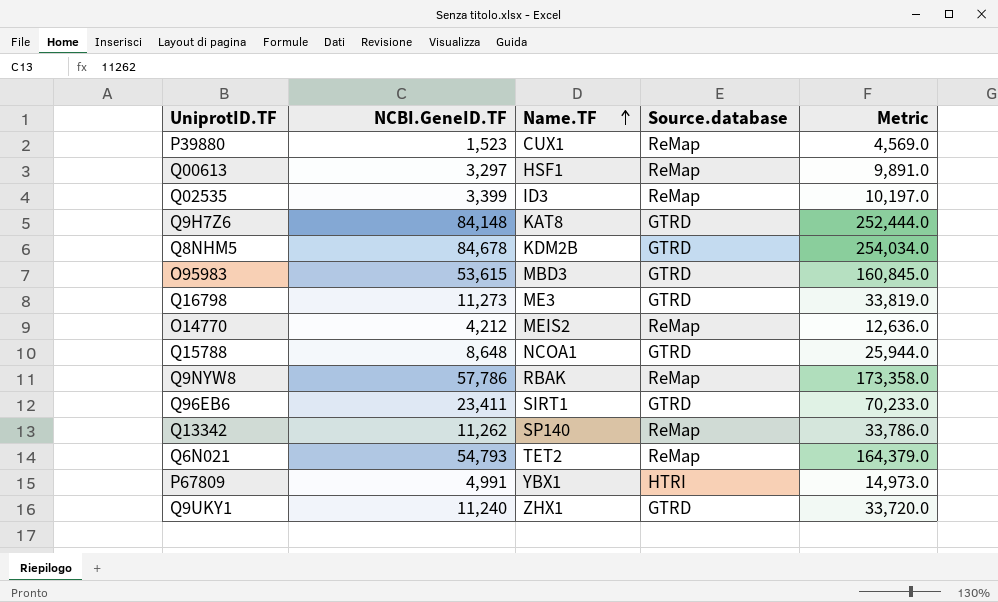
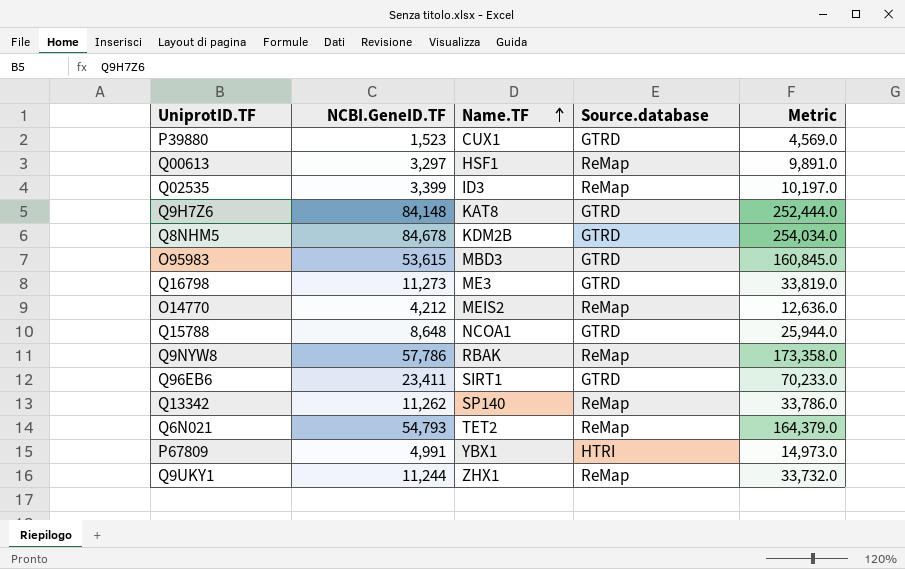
P39880 | Source.database: ReMap -> GTRD
Q9UKY1 | NCBI.GeneID.TF: 11,240 -> 11,244
Q9UKY1 | Source.database: GTRD -> ReMap
Q9UKY1 | Metric: 33,720.0 -> 33,732.0

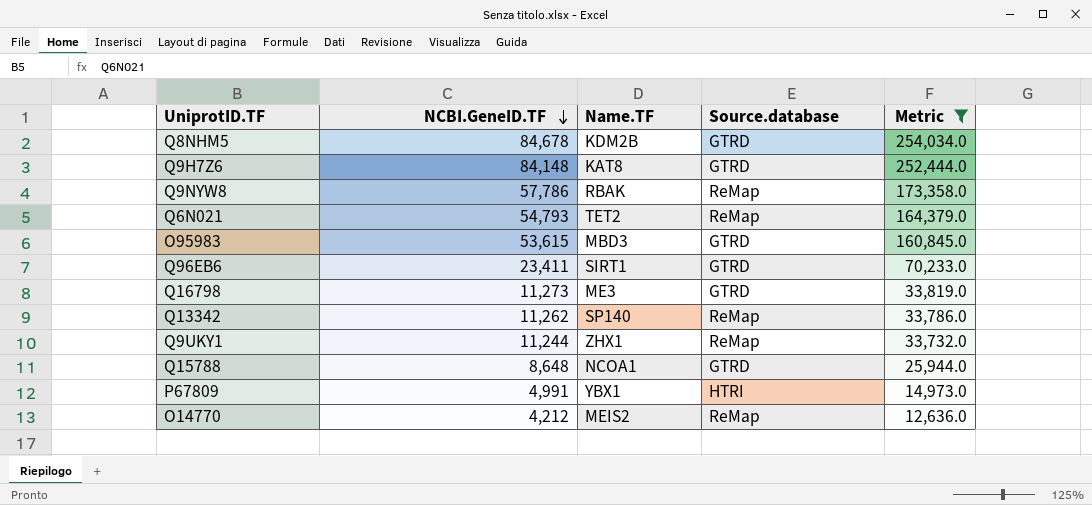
filter: none -> Metric >= 12,636.0
row order: Name.TF ascending -> NCBI.GeneID.TF descending

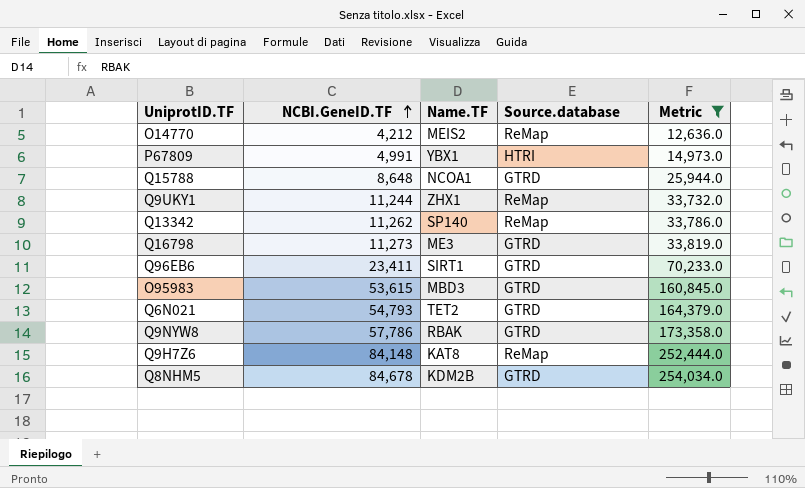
row order: NCBI.GeneID.TF descending -> NCBI.GeneID.TF ascending
Q6N021 | Source.database: ReMap -> GTRD
Q9NYW8 | Source.database: ReMap -> GTRD
Q9H7Z6 | Source.database: GTRD -> ReMap

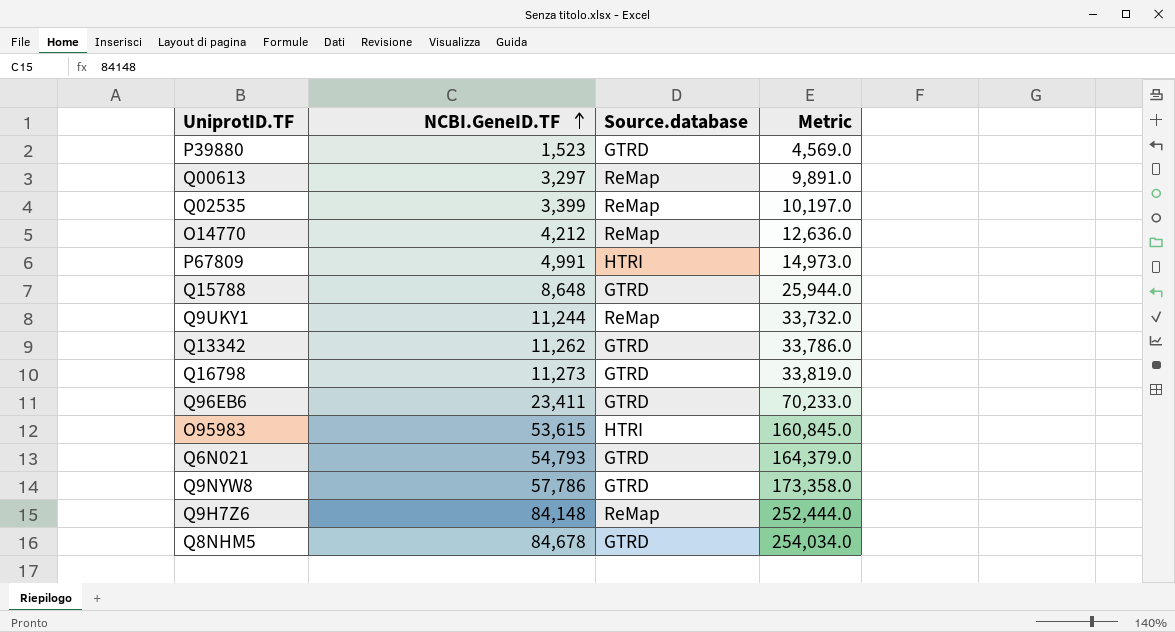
filter: Metric >= 12,636.0 -> none
column Name.TF | position: 3 -> none
Q13342 | Source.database: ReMap -> GTRD
O95983 | Source.database: GTRD -> HTRI

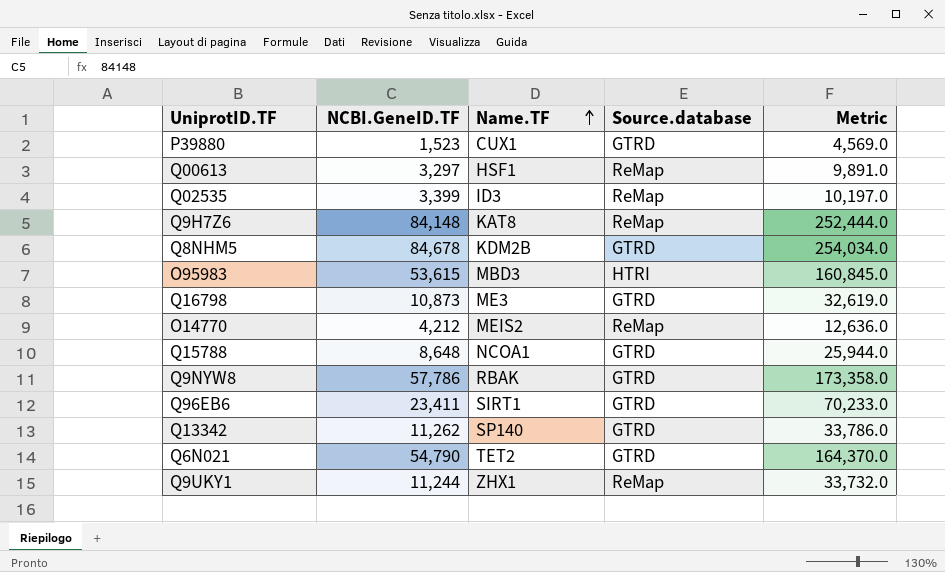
row order: NCBI.GeneID.TF ascending -> Name.TF ascending
column Name.TF | position: none -> 3
row P67809: 4,991 | HTRI | 14,973.0 -> none
Q16798 | NCBI.GeneID.TF: 11,273 -> 10,873
Q16798 | Metric: 33,819.0 -> 32,619.0
Q6N021 | NCBI.GeneID.TF: 54,793 -> 54,790
Q6N021 | Metric: 164,379.0 -> 164,370.0

